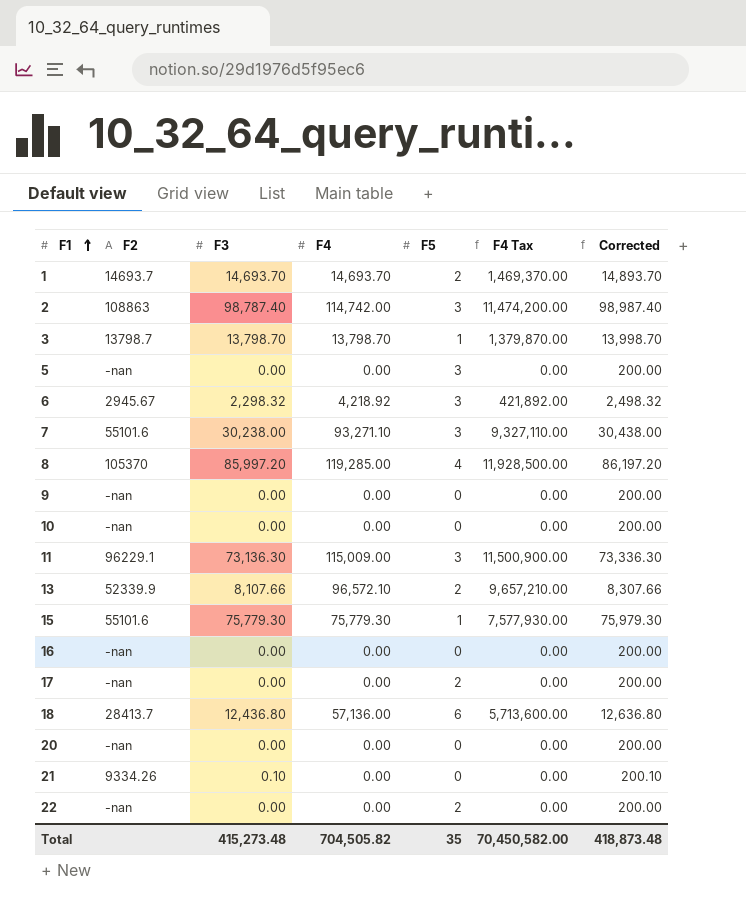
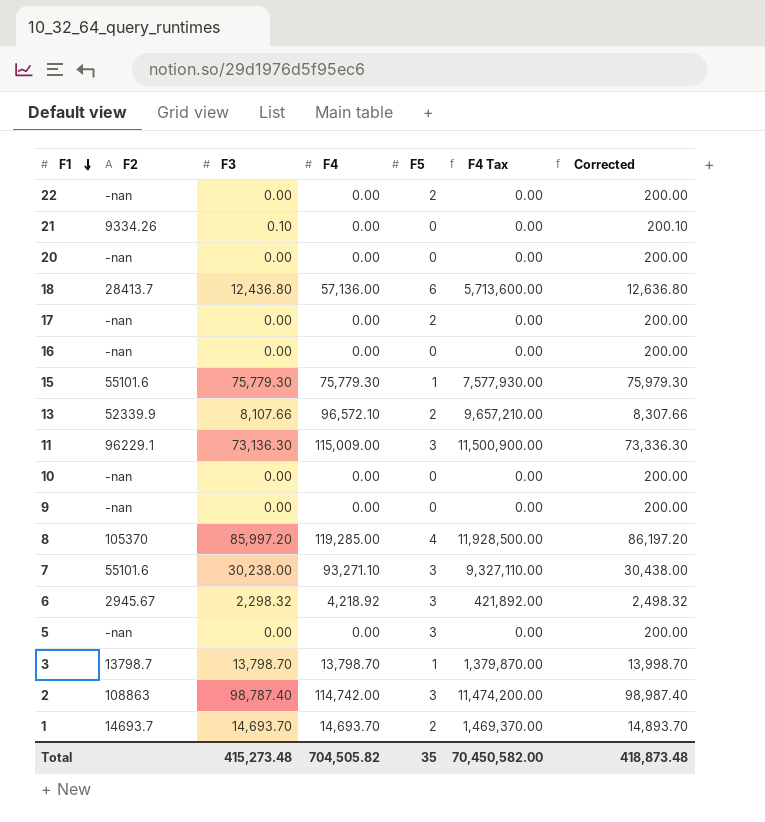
row order: F1 ascending -> F1 descending

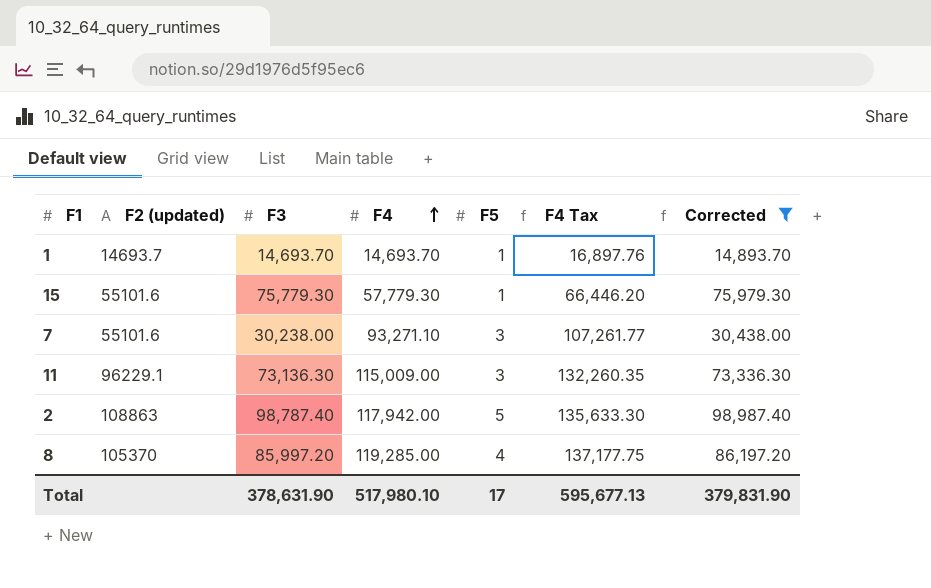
filter: none -> Corrected >= 14,893.70
row order: F1 descending -> F4 ascending
column name: F2 -> F2 (updated)
column F4 Tax | formula: [F4] * 100 -> [F4] * 1.15
1 | F5: 2 -> 1
15 | F4: 75,779.30 -> 57,779.30
2 | F4: 114,742.00 -> 117,942.00
2 | F5: 3 -> 5
Total | F3: 415,273.48 -> 378,631.90
Total | F4: 704,505.82 -> 517,980.10
Total | F5: 35 -> 17
Total | F4 Tax: 70,450,582.00 -> 595,677.13
Total | Corrected: 418,873.48 -> 379,831.90

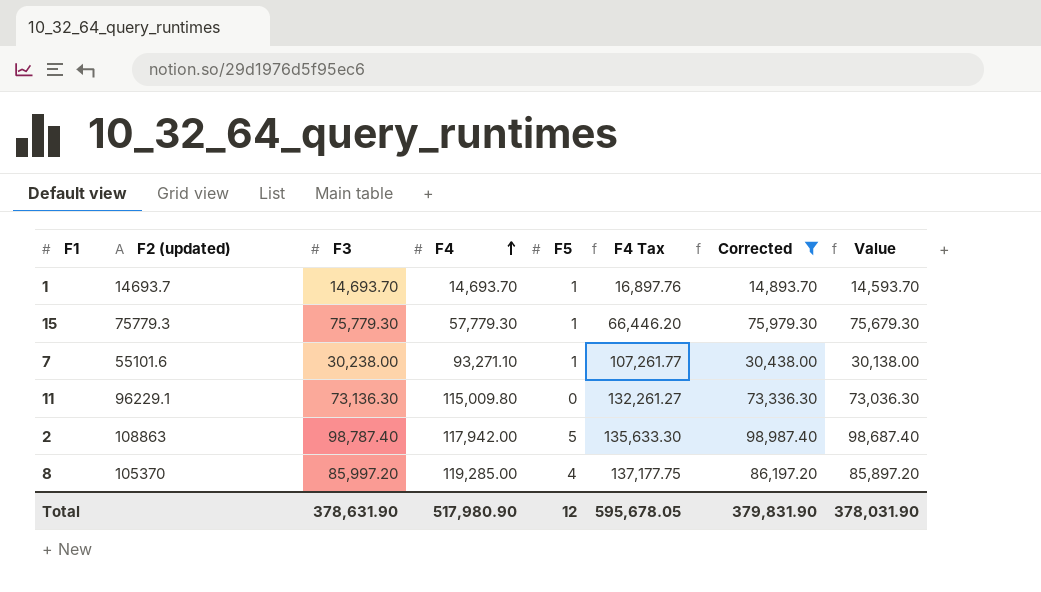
column Value | formula: none -> [F3] - 100
15 | F2 (updated): 55101.6 -> 75779.3
7 | F5: 3 -> 1
11 | F4: 115,009.00 -> 115,009.80
11 | F5: 3 -> 0
11 | F4 Tax: 132,260.35 -> 132,261.27
Total | F4: 517,980.10 -> 517,980.90
Total | F5: 17 -> 12
Total | F4 Tax: 595,677.13 -> 595,678.05

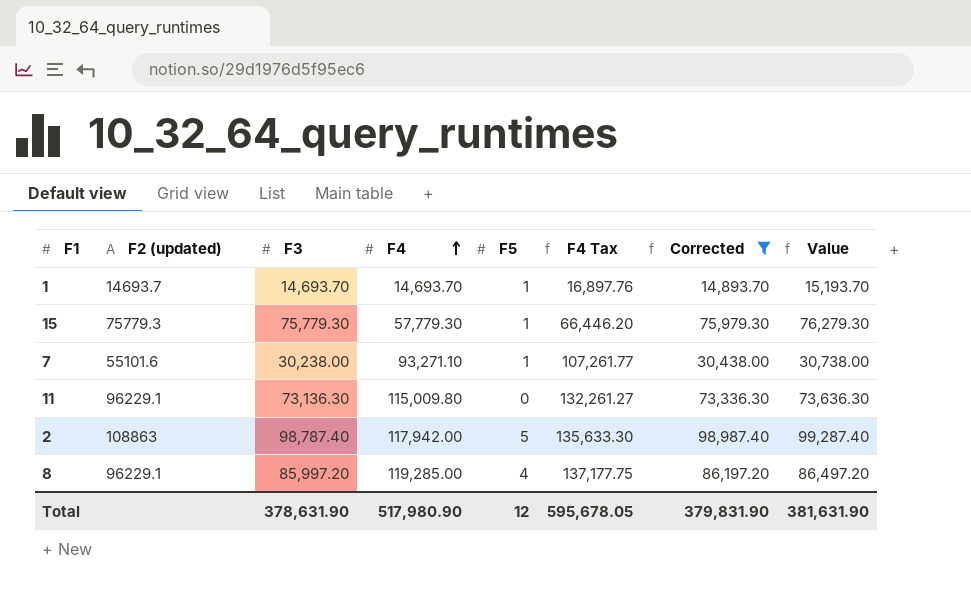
column Value | formula: [F3] - 100 -> [F3] + 500
8 | F2 (updated): 105370 -> 96229.1
Total | Value: 378,031.90 -> 381,631.90

